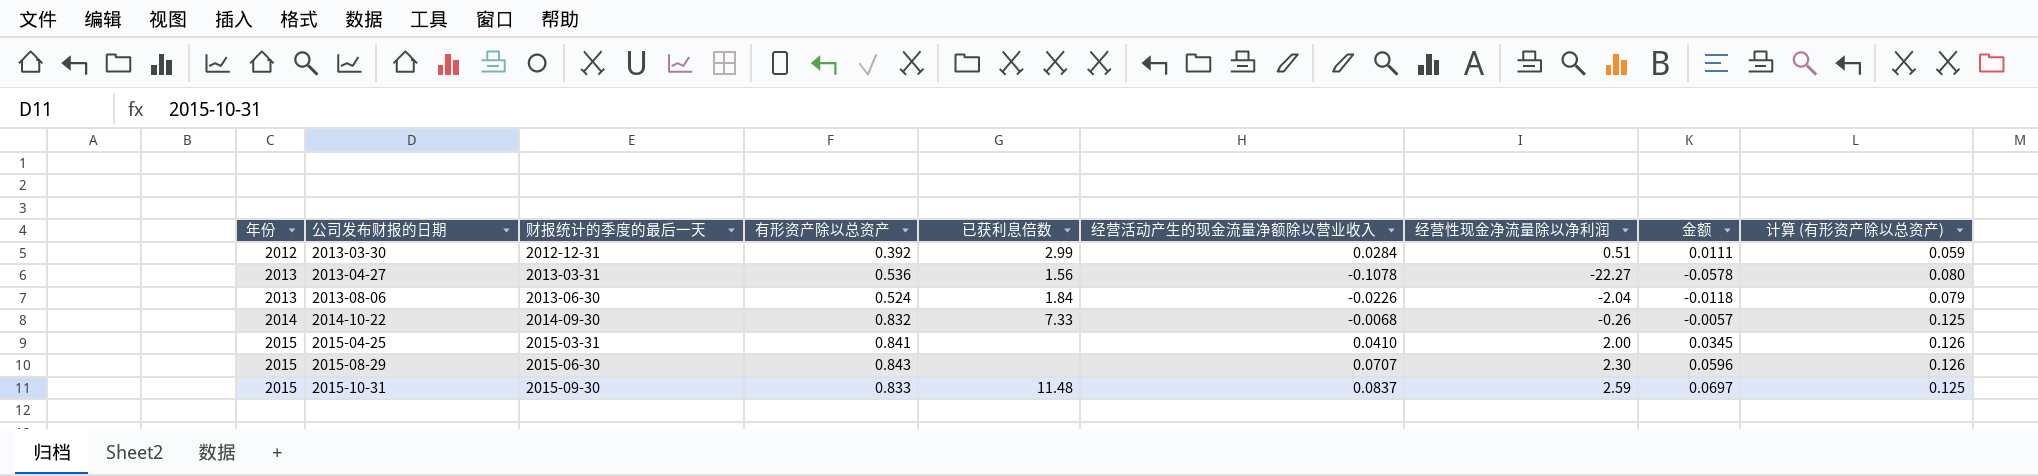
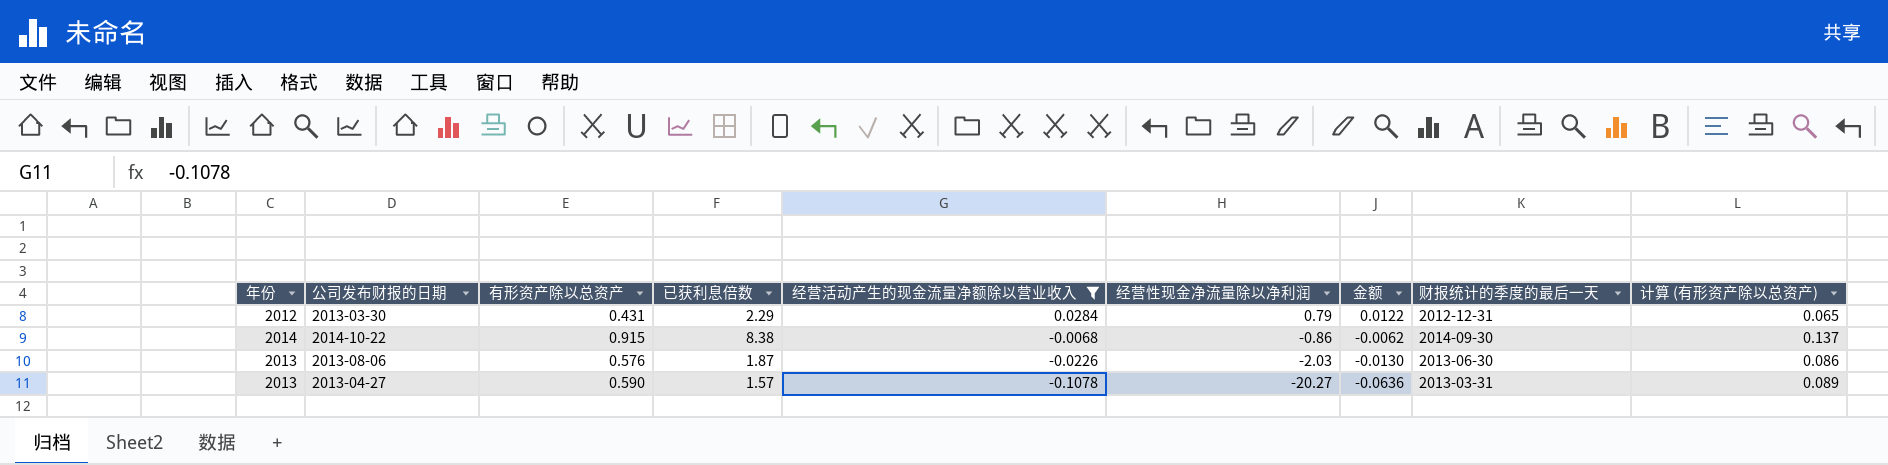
filter: none -> 经营活动产生的现金流量净额除以营业收入 <= 0.0284
row order: 年份 ascending -> 经营活动产生的现金流量净额除以营业收入 descending
column 财报统计的季度的最后一天 | position: 3 -> 8
2013-03-30 | 有形资产除以总资产: 0.392 -> 0.431
2013-03-30 | 已获利息倍数: 2.99 -> 2.29
2013-03-30 | 经营性现金净流量除以净利润: 0.51 -> 0.79
2013-03-30 | 金额: 0.0111 -> 0.0122
2013-03-30 | 计算 (有形资产除以总资产): 0.059 -> 0.065
2014-10-22 | 有形资产除以总资产: 0.832 -> 0.915
2014-10-22 | 已获利息倍数: 7.33 -> 8.38
2014-10-22 | 经营性现金净流量除以净利润: -0.26 -> -0.86
2014-10-22 | 金额: -0.0057 -> -0.0062
2014-10-22 | 计算 (有形资产除以总资产): 0.125 -> 0.137
2013-08-06 | 有形资产除以总资产: 0.524 -> 0.576
2013-08-06 | 已获利息倍数: 1.84 -> 1.87
2013-08-06 | 经营性现金净流量除以净利润: -2.04 -> -2.03
2013-08-06 | 金额: -0.0118 -> -0.0130
2013-08-06 | 计算 (有形资产除以总资产): 0.079 -> 0.086
2013-04-27 | 有形资产除以总资产: 0.536 -> 0.590
2013-04-27 | 已获利息倍数: 1.56 -> 1.57
2013-04-27 | 经营性现金净流量除以净利润: -22.27 -> -20.27
2013-04-27 | 金额: -0.0578 -> -0.0636
2013-04-27 | 计算 (有形资产除以总资产): 0.080 -> 0.089

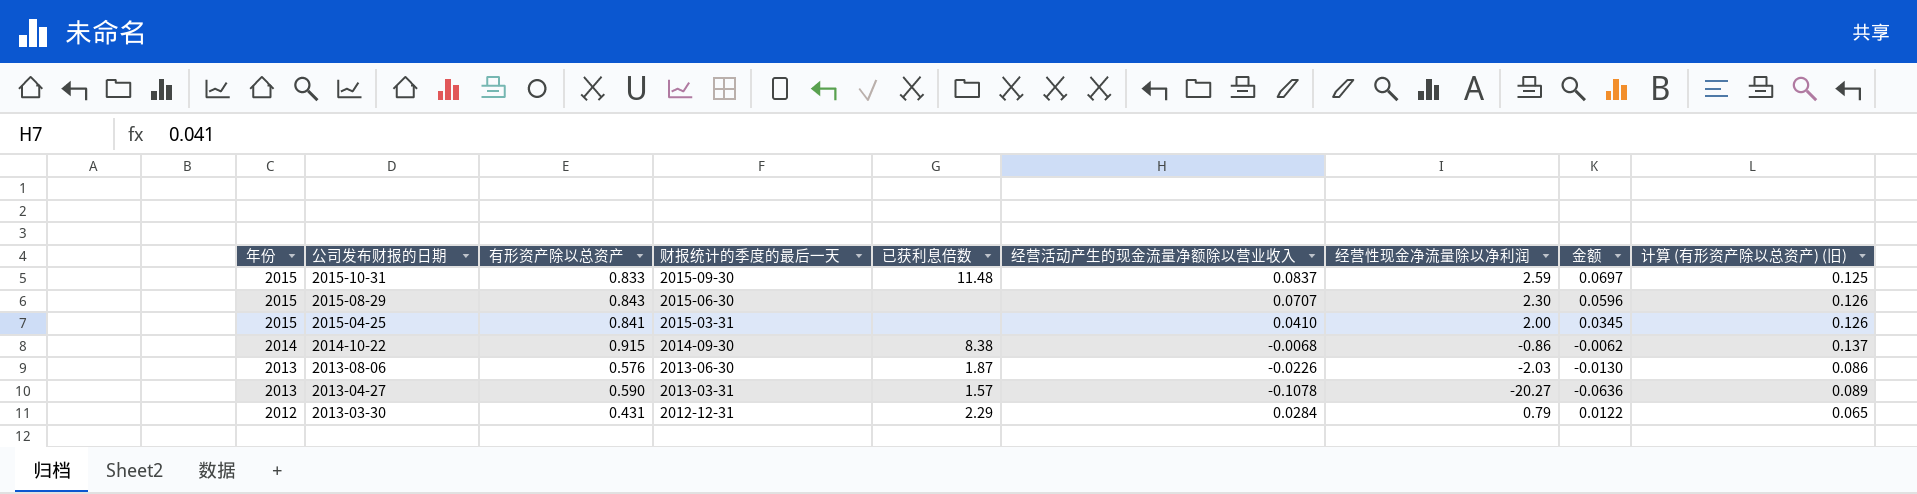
filter: 经营活动产生的现金流量净额除以营业收入 <= 0.0284 -> none
row order: 经营活动产生的现金流量净额除以营业收入 descending -> 年份 descending
column 财报统计的季度的最后一天 | position: 8 -> 4
column name: 计算 (有形资产除以总资产) -> 计算 (有形资产除以总资产) (旧)

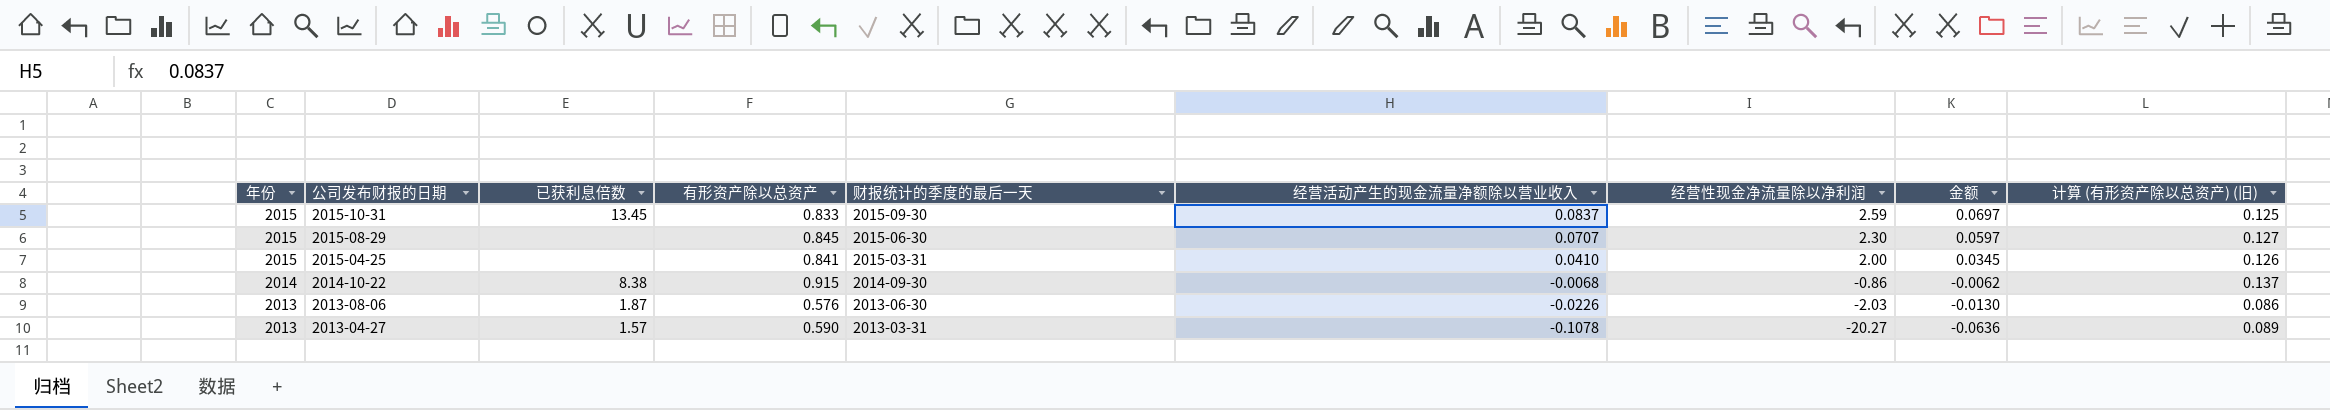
column 已获利息倍数 | position: 5 -> 3
row 2013-03-30: 2012 | 0.431 | 2012-12-31 | 2.29 | 0.0284 | 0.79 | 0.0122 | 0.065 -> none
2015-10-31 | 已获利息倍数: 11.48 -> 13.45
2015-08-29 | 有形资产除以总资产: 0.843 -> 0.845
2015-08-29 | 金额: 0.0596 -> 0.0597
2015-08-29 | 计算 (有形资产除以总资产) (旧): 0.126 -> 0.127

